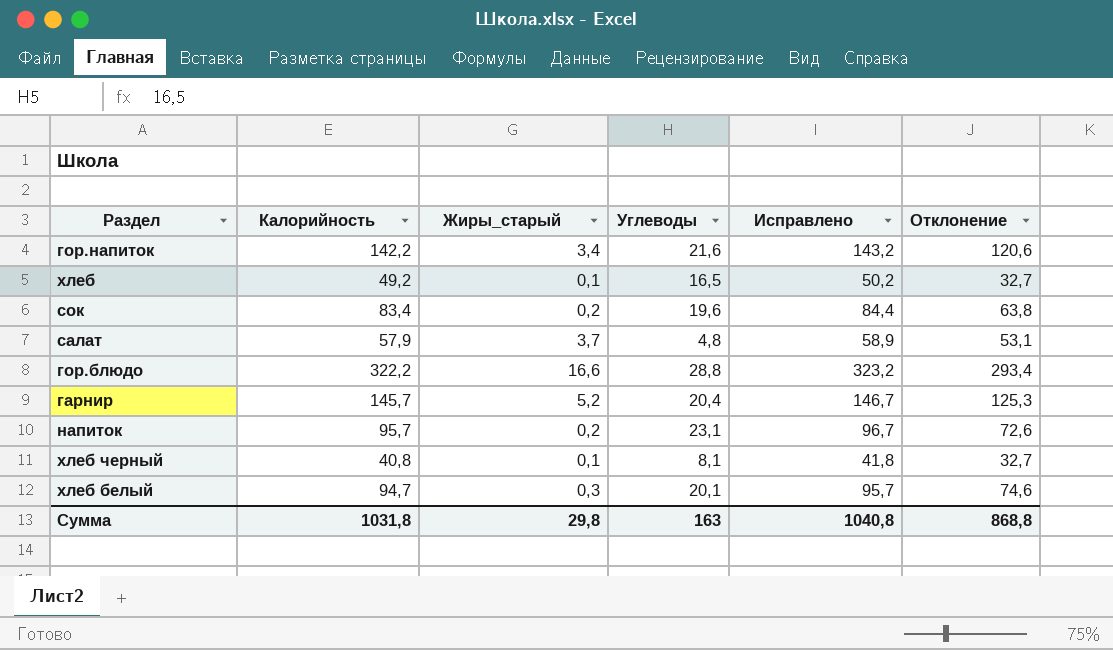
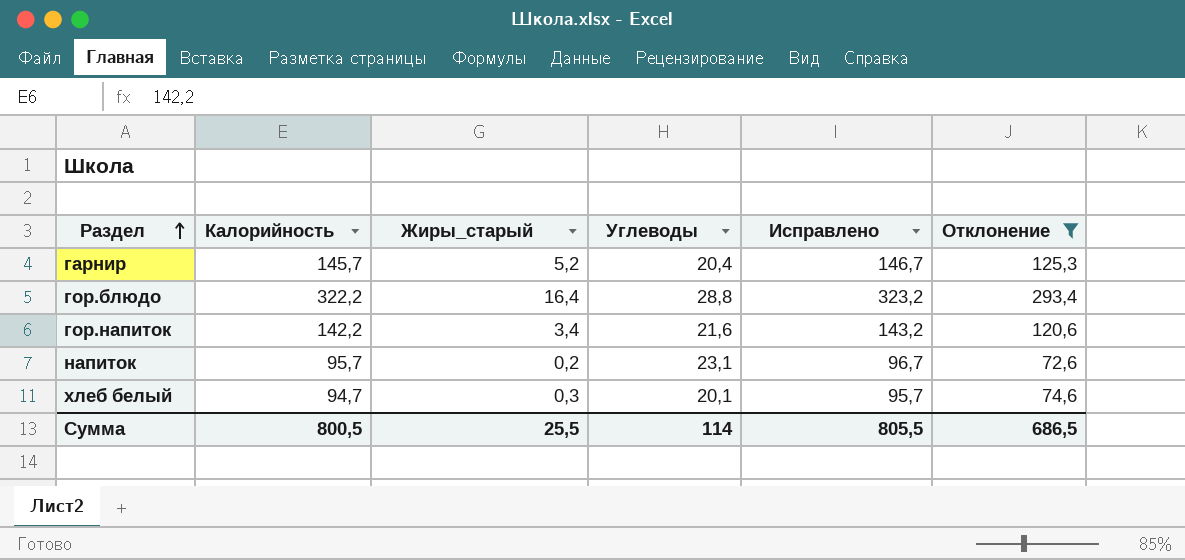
filter: none -> Отклонение >= 72,6
row order: none -> Раздел ascending
гор.блюдо | Жиры_старый: 16,6 -> 16,4
Сумма | Калорийность: 1031,8 -> 800,5
Сумма | Жиры_старый: 29,8 -> 25,5
Сумма | Углеводы: 163 -> 114
Сумма | Исправлено: 1040,8 -> 805,5
Сумма | Отклонение: 868,8 -> 686,5

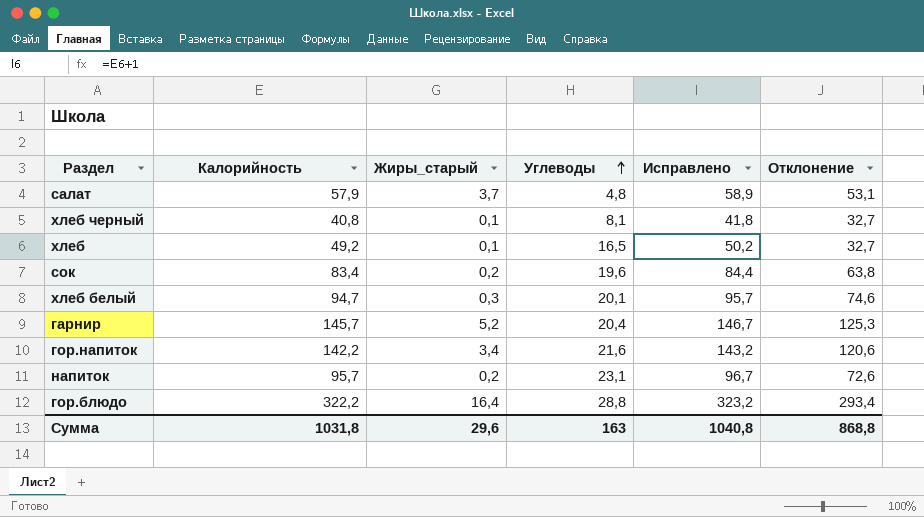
filter: Отклонение >= 72,6 -> none
row order: Раздел ascending -> Углеводы ascending
Сумма | Калорийность: 800,5 -> 1031,8
Сумма | Жиры_старый: 25,5 -> 29,6
Сумма | Углеводы: 114 -> 163
Сумма | Исправлено: 805,5 -> 1040,8
Сумма | Отклонение: 686,5 -> 868,8

